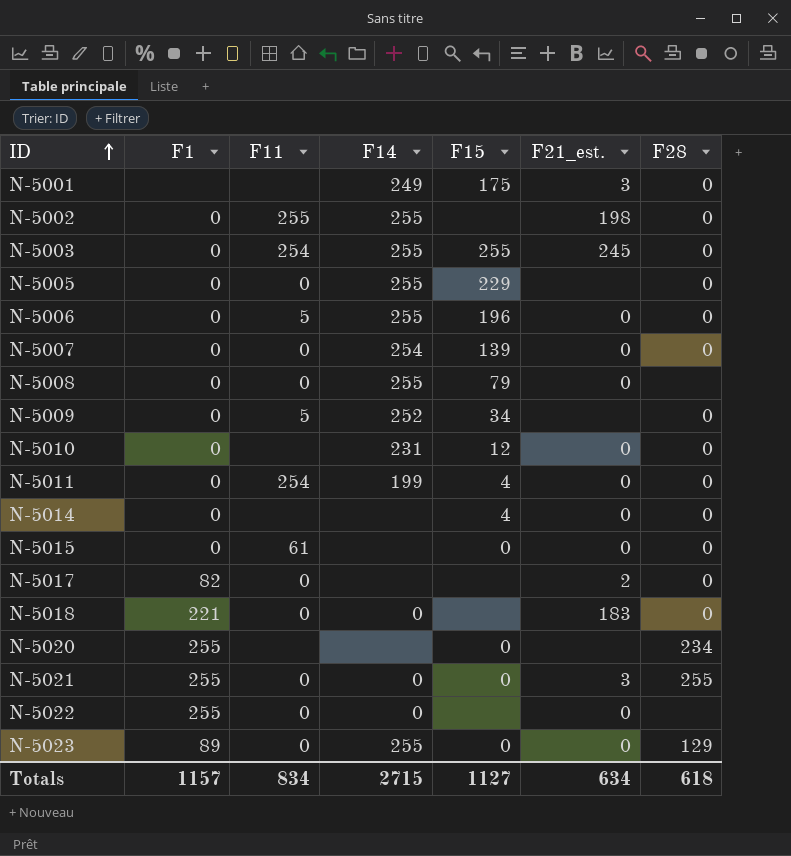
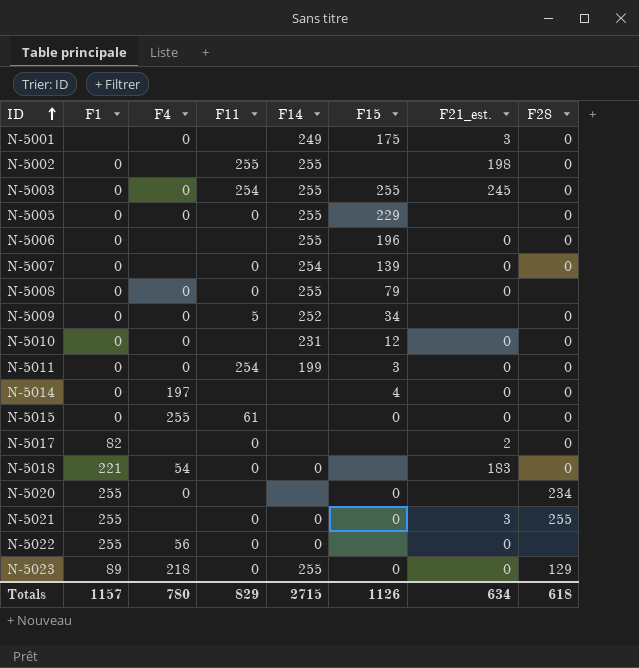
column F4 | position: none -> 3
N-5006 | F11: 5 -> none
N-5011 | F15: 4 -> 3
Totals | F11: 834 -> 829
Totals | F15: 1127 -> 1126

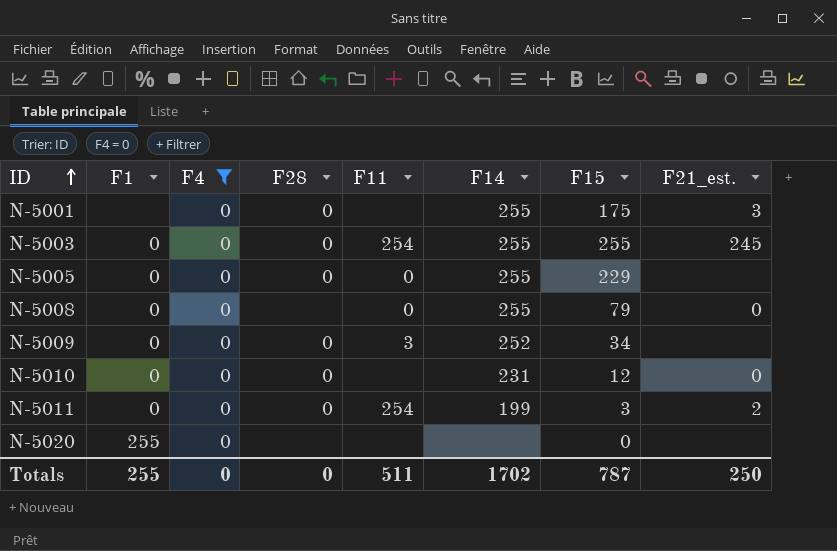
filter: none -> F4 = 0
column F28 | position: 8 -> 4
N-5001 | F14: 249 -> 255
N-5009 | F11: 5 -> 3
N-5011 | F21_est.: 0 -> 2
N-5020 | F28: 234 -> none
Totals | F1: 1157 -> 255
Totals | F4: 780 -> 0
Totals | F28: 618 -> 0
Totals | F11: 829 -> 511
Totals | F14: 2715 -> 1702
Totals | F15: 1126 -> 787
Totals | F21_est.: 634 -> 250

